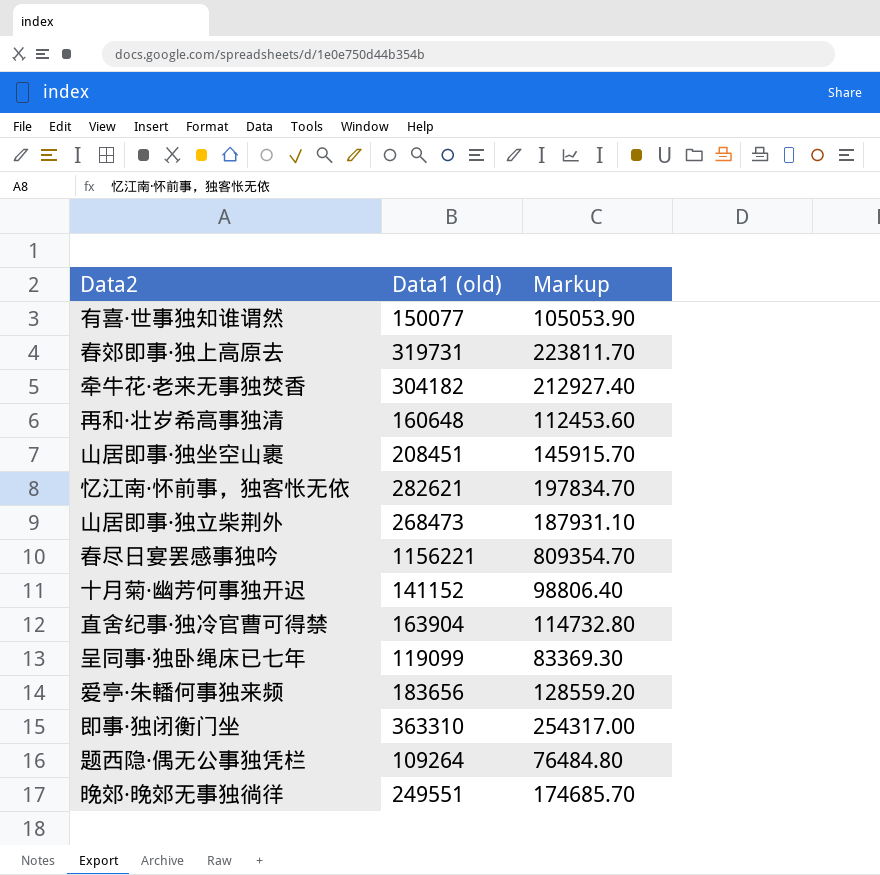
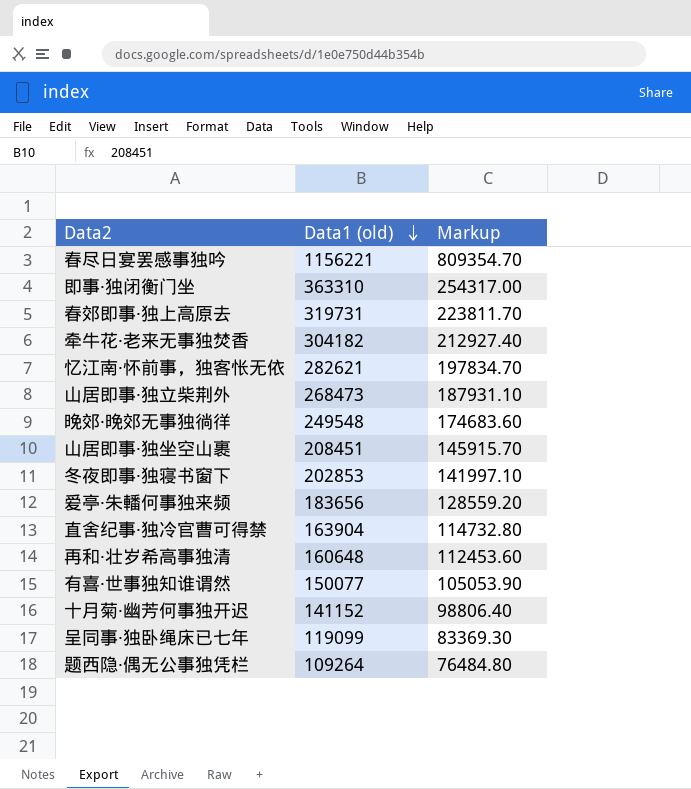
row order: none -> Data1 (old) descending
晚郊·晚郊无事独徜徉 | Data1 (old): 249551 -> 249548
晚郊·晚郊无事独徜徉 | Markup: 174685.70 -> 174683.60
row 冬夜即事·独寝书窗下: none -> 202853 | 141997.10

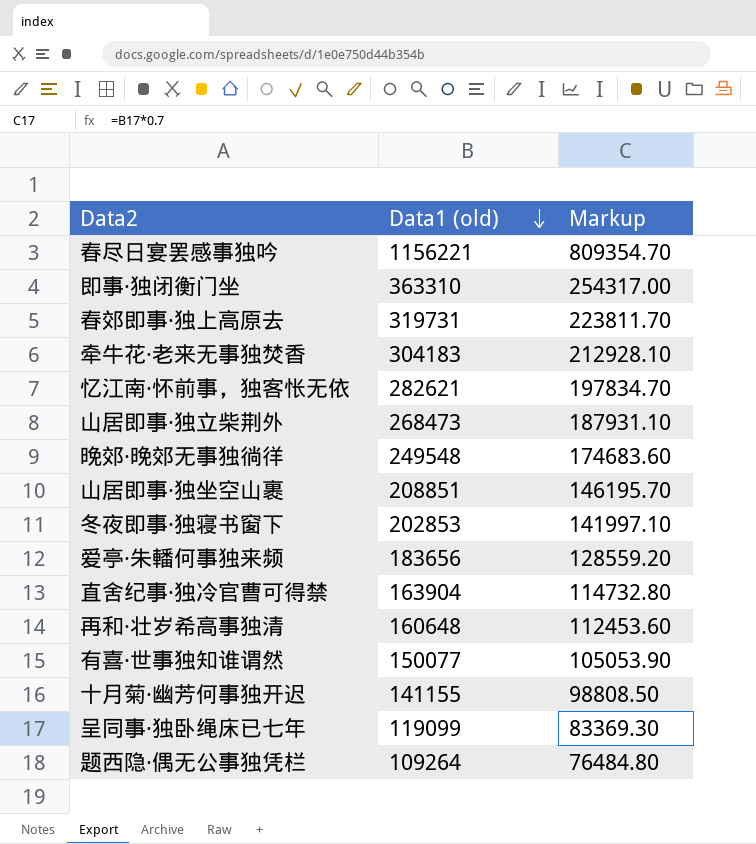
牵牛花·老来无事独焚香 | Data1 (old): 304182 -> 304183
牵牛花·老来无事独焚香 | Markup: 212927.40 -> 212928.10
山居即事·独坐空山裹 | Data1 (old): 208451 -> 208851
山居即事·独坐空山裹 | Markup: 145915.70 -> 146195.70
十月菊·幽芳何事独开迟 | Data1 (old): 141152 -> 141155
十月菊·幽芳何事独开迟 | Markup: 98806.40 -> 98808.50

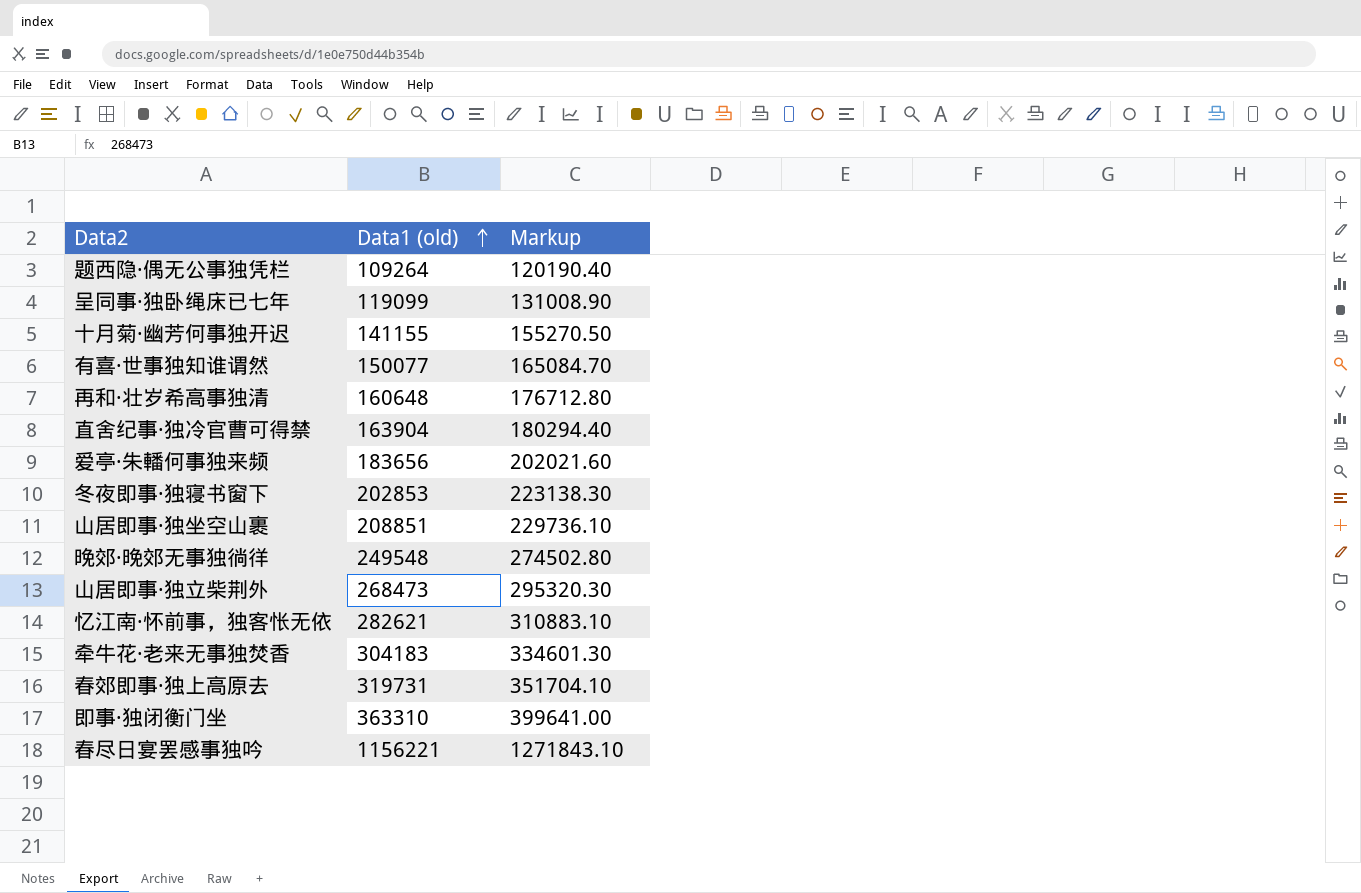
row order: Data1 (old) descending -> Data1 (old) ascending
column Markup | formula: [Data1 (old)] * 0.7 -> [Data1 (old)] * 1.1

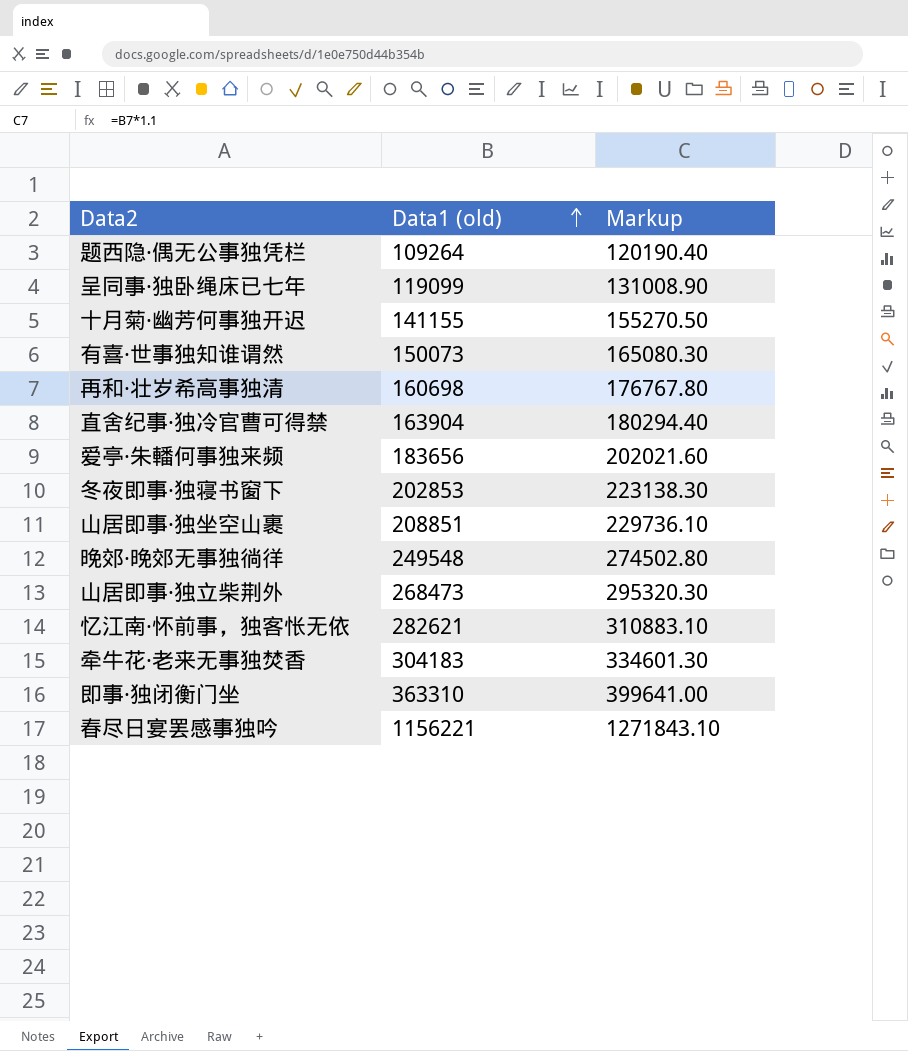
row 春郊即事·独上高原去: 319731 | 351704.10 -> none
有喜·世事独知谁谓然 | Data1 (old): 150077 -> 150073
有喜·世事独知谁谓然 | Markup: 165084.70 -> 165080.30
再和·壮岁希高事独清 | Data1 (old): 160648 -> 160698
再和·壮岁希高事独清 | Markup: 176712.80 -> 176767.80

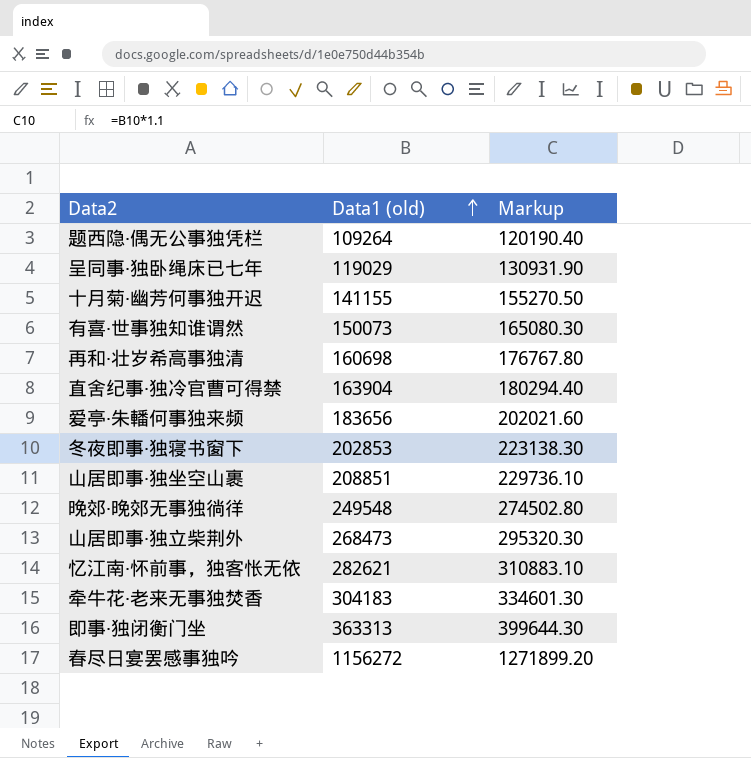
呈同事·独卧绳床已七年 | Data1 (old): 119099 -> 119029
呈同事·独卧绳床已七年 | Markup: 131008.90 -> 130931.90
即事·独闭衡门坐 | Data1 (old): 363310 -> 363313
即事·独闭衡门坐 | Markup: 399641.00 -> 399644.30
春尽日宴罢感事独吟 | Data1 (old): 1156221 -> 1156272
春尽日宴罢感事独吟 | Markup: 1271843.10 -> 1271899.20

